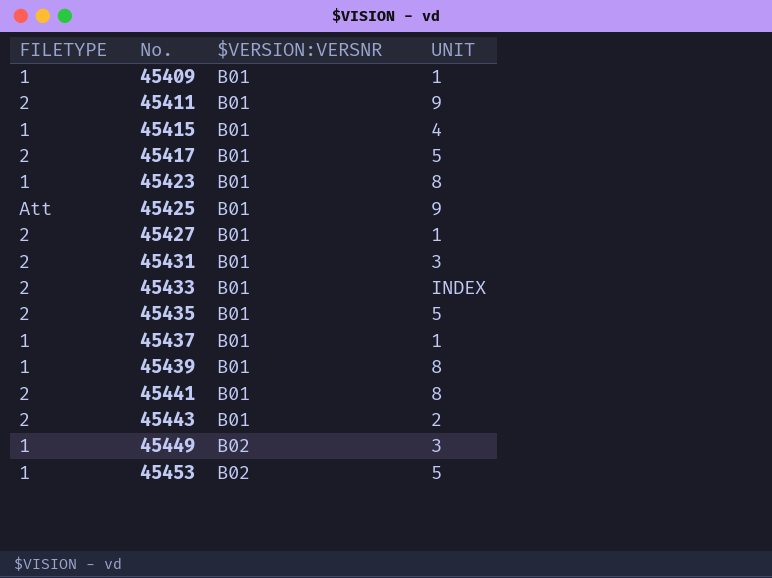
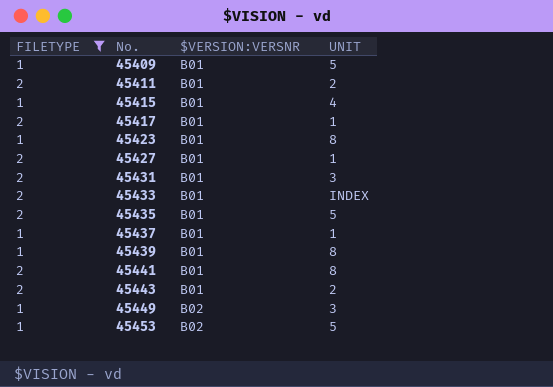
filter: none -> FILETYPE != Att
45409 | UNIT: 1 -> 5
45411 | UNIT: 9 -> 2
45417 | UNIT: 5 -> 1

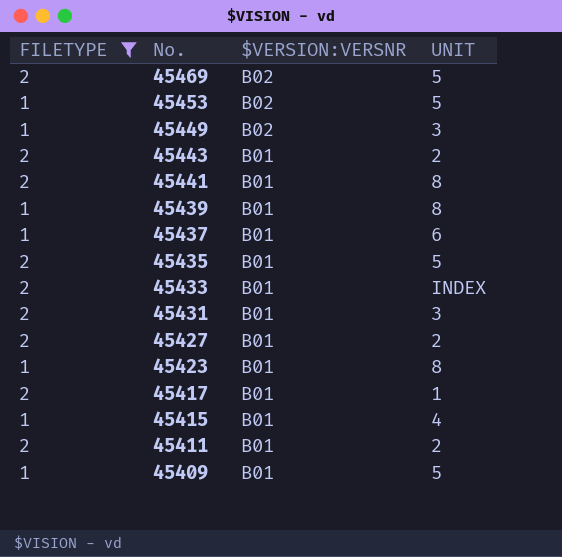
row order: No. ascending -> No. descending
row 45469: none -> 2 | B02 | 5
45437 | UNIT: 1 -> 6
45427 | UNIT: 1 -> 2

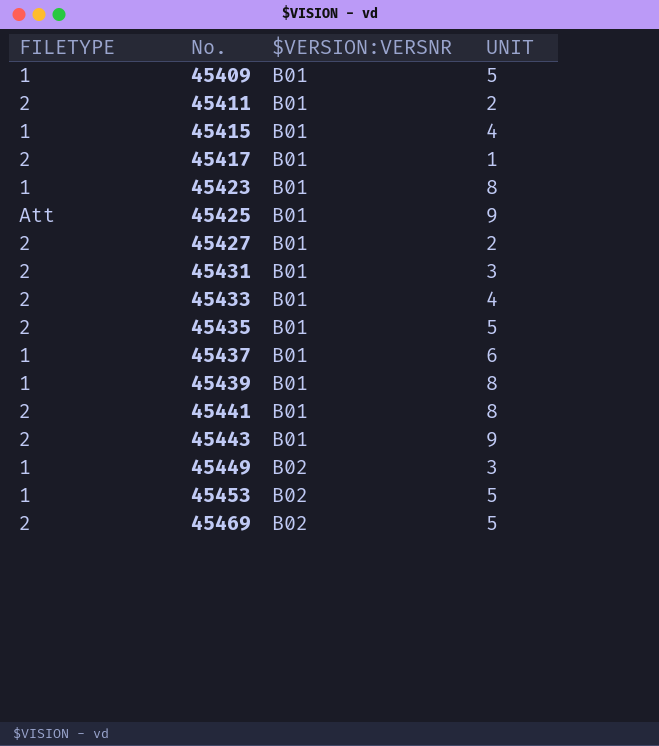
filter: FILETYPE != Att -> none
row order: No. descending -> No. ascending
45433 | UNIT: INDEX -> 4
45443 | UNIT: 2 -> 9

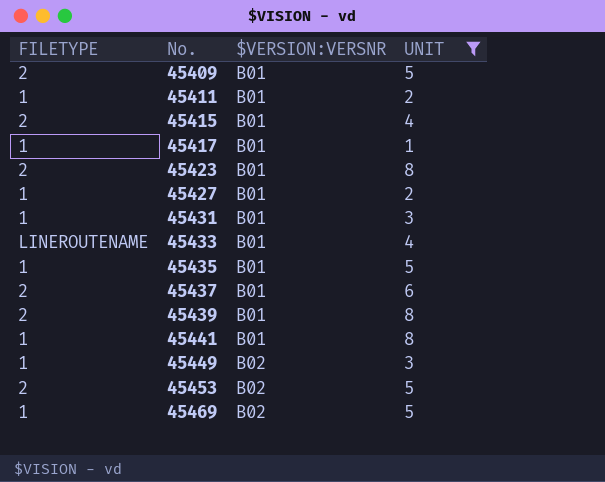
filter: none -> UNIT != 9
45409 | FILETYPE: 1 -> 2
45411 | FILETYPE: 2 -> 1
45415 | FILETYPE: 1 -> 2
45417 | FILETYPE: 2 -> 1
45423 | FILETYPE: 1 -> 2
45427 | FILETYPE: 2 -> 1
45431 | FILETYPE: 2 -> 1
45433 | FILETYPE: 2 -> LINEROUTENAME
45435 | FILETYPE: 2 -> 1
45437 | FILETYPE: 1 -> 2
45439 | FILETYPE: 1 -> 2
45441 | FILETYPE: 2 -> 1
45453 | FILETYPE: 1 -> 2
45469 | FILETYPE: 2 -> 1

